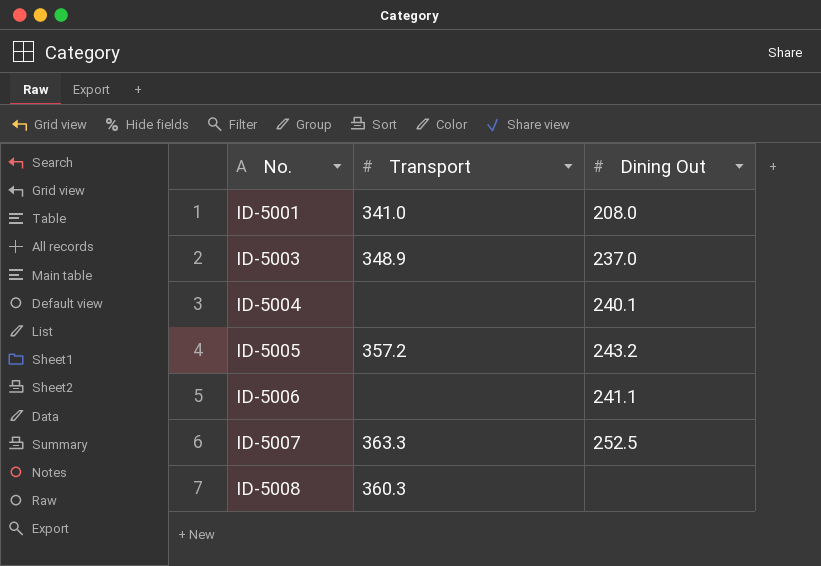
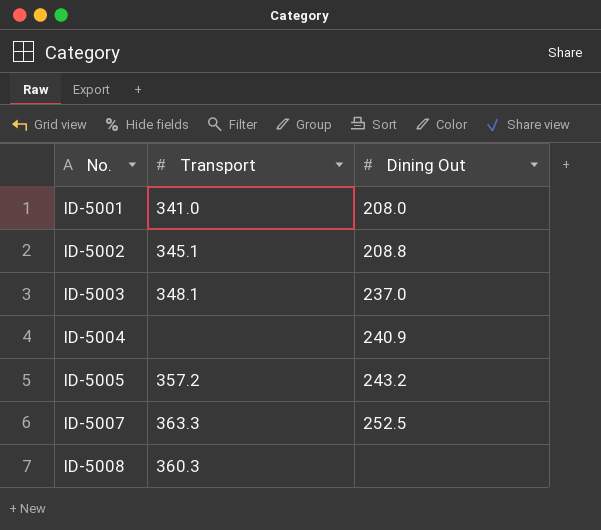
row ID-5006: none | 241.1 -> none
row ID-5002: none -> 345.1 | 208.8
ID-5003 | Transport: 348.9 -> 348.1
ID-5004 | Dining Out: 240.1 -> 240.9

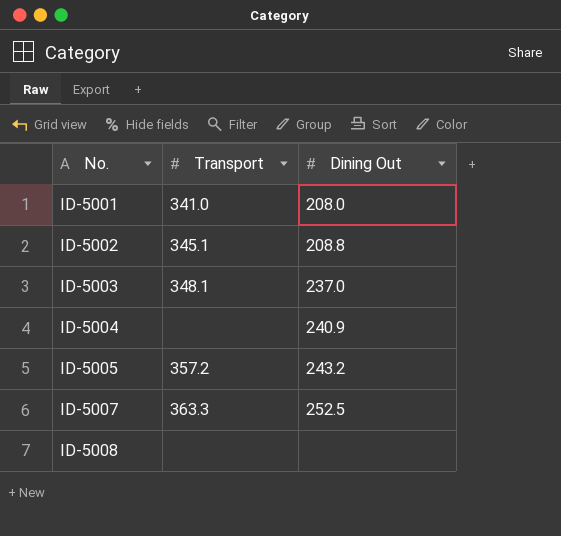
ID-5008 | Transport: 360.3 -> none

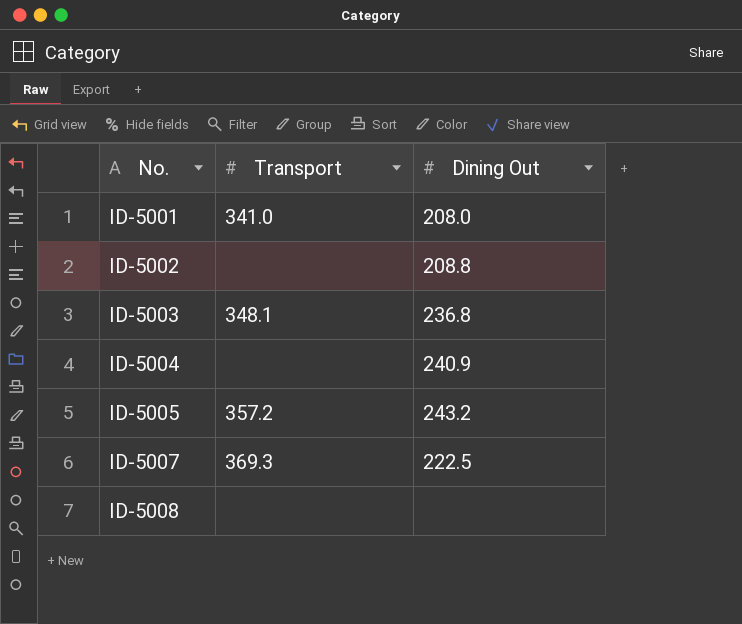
ID-5002 | Transport: 345.1 -> none
ID-5003 | Dining Out: 237.0 -> 236.8
ID-5007 | Transport: 363.3 -> 369.3
ID-5007 | Dining Out: 252.5 -> 222.5

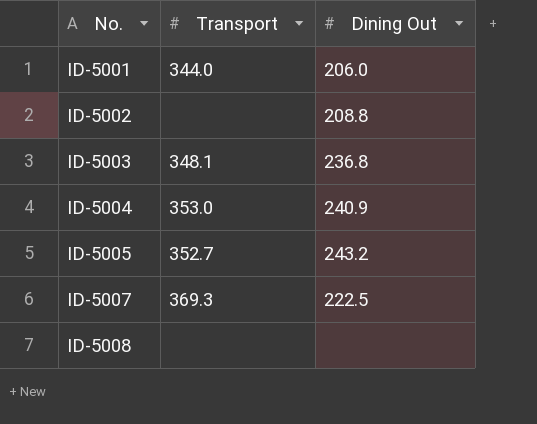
ID-5001 | Transport: 341.0 -> 344.0
ID-5001 | Dining Out: 208.0 -> 206.0
ID-5004 | Transport: none -> 353.0
ID-5005 | Transport: 357.2 -> 352.7

